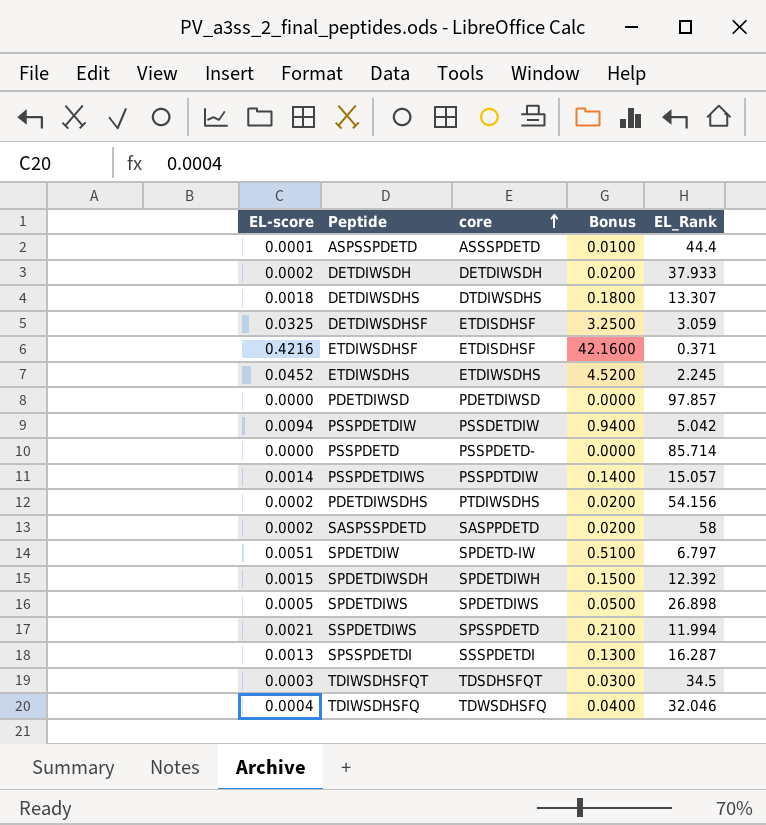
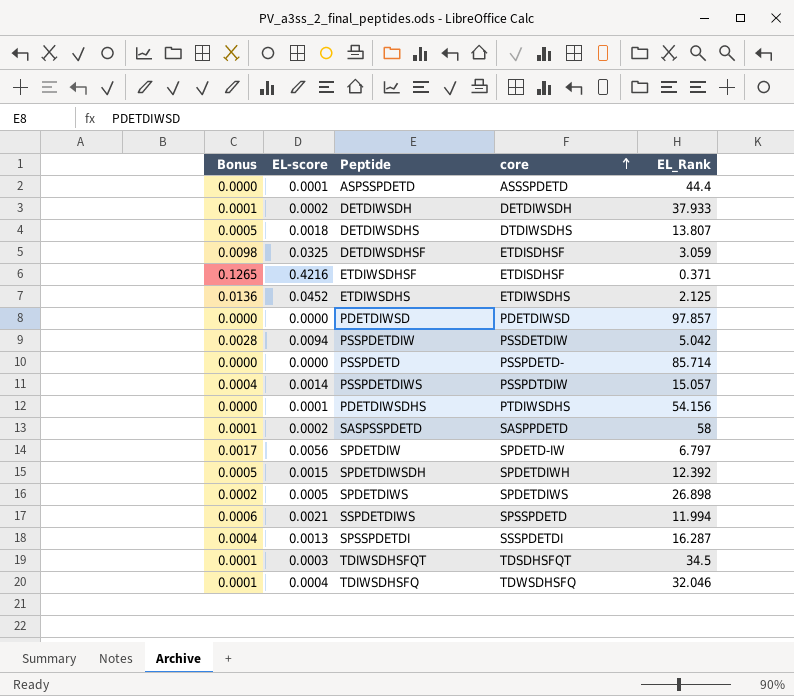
column Bonus | formula: [EL-score] * 100 -> [EL-score] * 0.3
column Bonus | position: 4 -> 1
DETDIWSDHS | EL_Rank: 13.307 -> 13.807
ETDIWSDHS | EL_Rank: 2.245 -> 2.125
PDETDIWSDHS | EL-score: 0.0002 -> 0.0001
SPDETDIW | EL-score: 0.0051 -> 0.0056

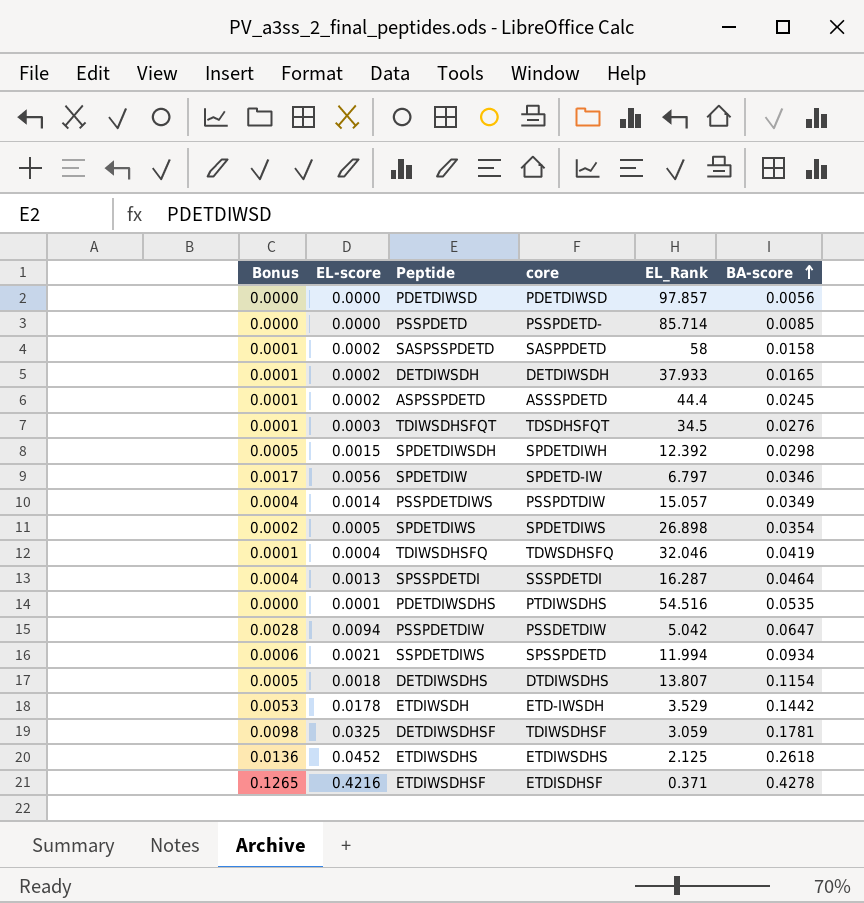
row order: core ascending -> BA-score ascending
column BA-score | position: none -> 6
ASPSSPDETD | Bonus: 0.0000 -> 0.0001
ASPSSPDETD | EL-score: 0.0001 -> 0.0002
PDETDIWSDHS | EL_Rank: 54.156 -> 54.516
row ETDIWSDH: none -> 0.0053 | 0.0178 | ETD-IWSDH | 3.529 | 0.1442
DETDIWSDHSF | core: ETDISDHSF -> TDIWSDHSF

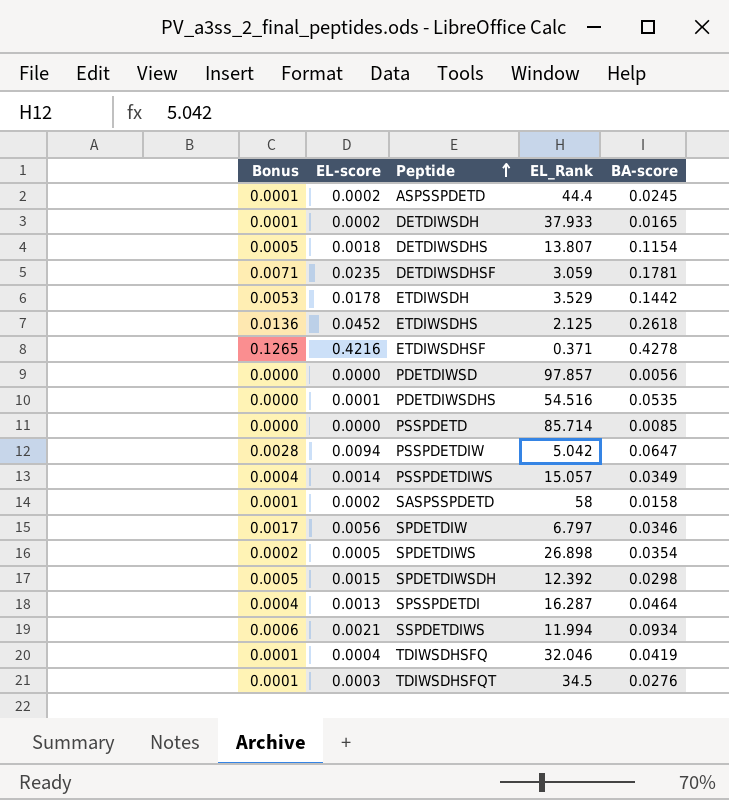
row order: BA-score ascending -> Peptide ascending
column core | position: 4 -> none
DETDIWSDHSF | Bonus: 0.0098 -> 0.0071
DETDIWSDHSF | EL-score: 0.0325 -> 0.0235

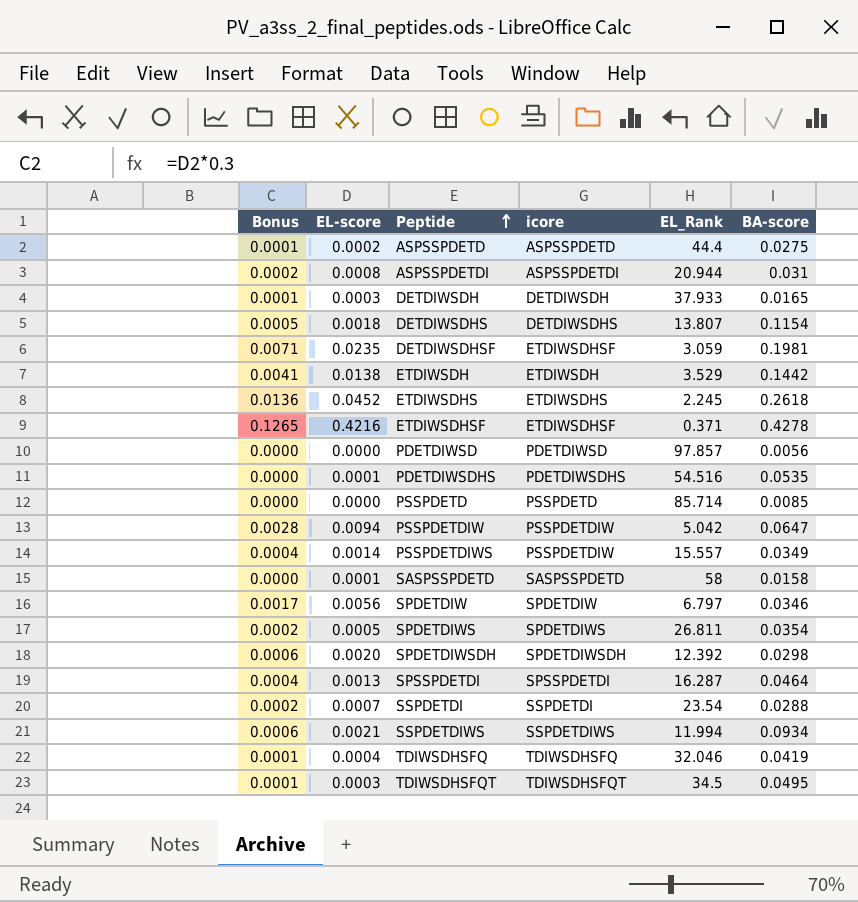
column icore | position: none -> 4
ASPSSPDETD | BA-score: 0.0245 -> 0.0275
row ASPSSPDETDI: none -> 0.0002 | 0.0008 | ASPSSPDETDI | 20.944 | 0.031
DETDIWSDH | EL-score: 0.0002 -> 0.0003
DETDIWSDHSF | BA-score: 0.1781 -> 0.1981
ETDIWSDH | Bonus: 0.0053 -> 0.0041
ETDIWSDH | EL-score: 0.0178 -> 0.0138
ETDIWSDHS | EL_Rank: 2.125 -> 2.245
PSSPDETDIWS | EL_Rank: 15.057 -> 15.557
SASPSSPDETD | Bonus: 0.0001 -> 0.0000
SASPSSPDETD | EL-score: 0.0002 -> 0.0001
SPDETDIWS | EL_Rank: 26.898 -> 26.811
SPDETDIWSDH | Bonus: 0.0005 -> 0.0006
SPDETDIWSDH | EL-score: 0.0015 -> 0.0020
row SSPDETDI: none -> 0.0002 | 0.0007 | SSPDETDI | 23.54 | 0.0288
TDIWSDHSFQT | BA-score: 0.0276 -> 0.0495

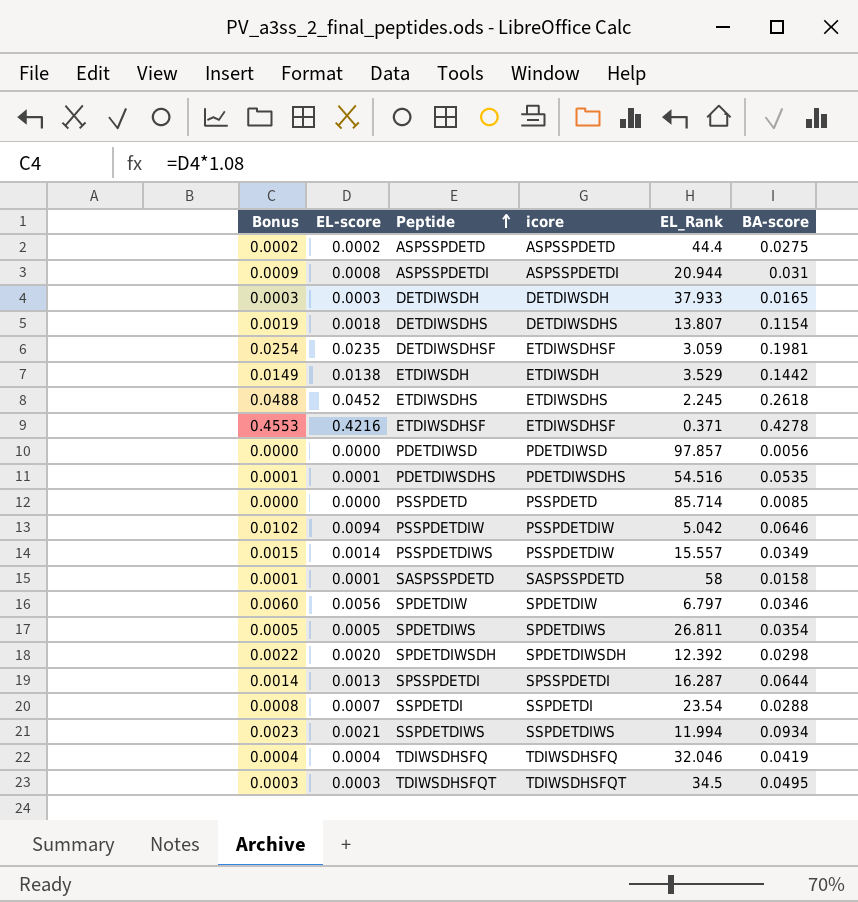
column Bonus | formula: [EL-score] * 0.3 -> [EL-score] * 1.08
PSSPDETDIW | BA-score: 0.0647 -> 0.0646
SPSSPDETDI | BA-score: 0.0464 -> 0.0644

